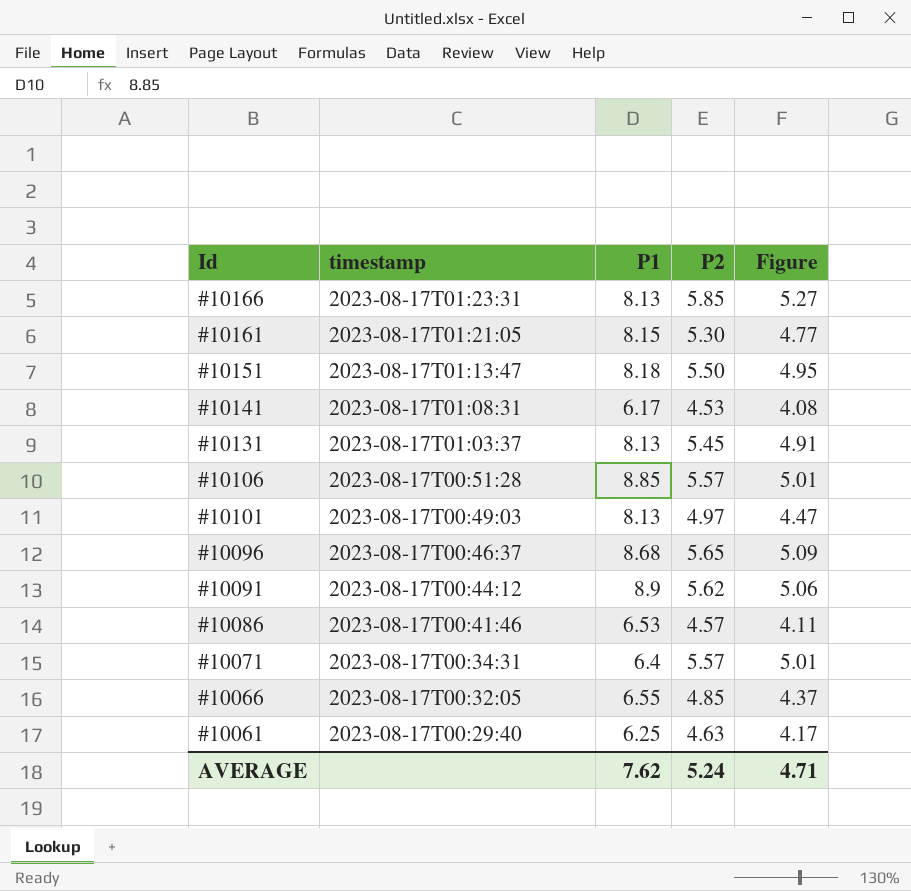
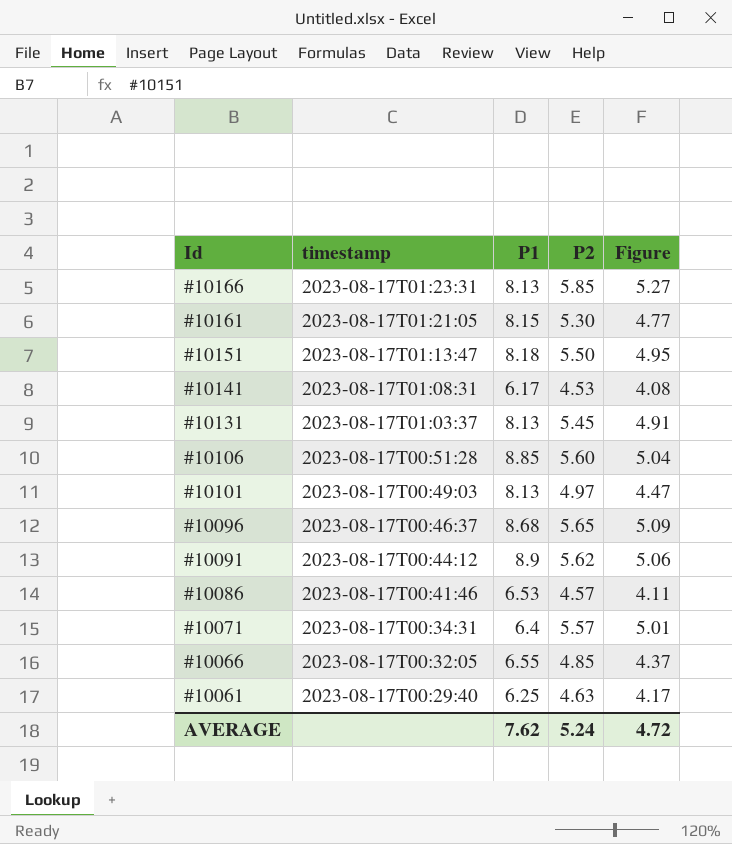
#10106 | P2: 5.57 -> 5.60
#10106 | Figure: 5.01 -> 5.04
AVERAGE | Figure: 4.71 -> 4.72

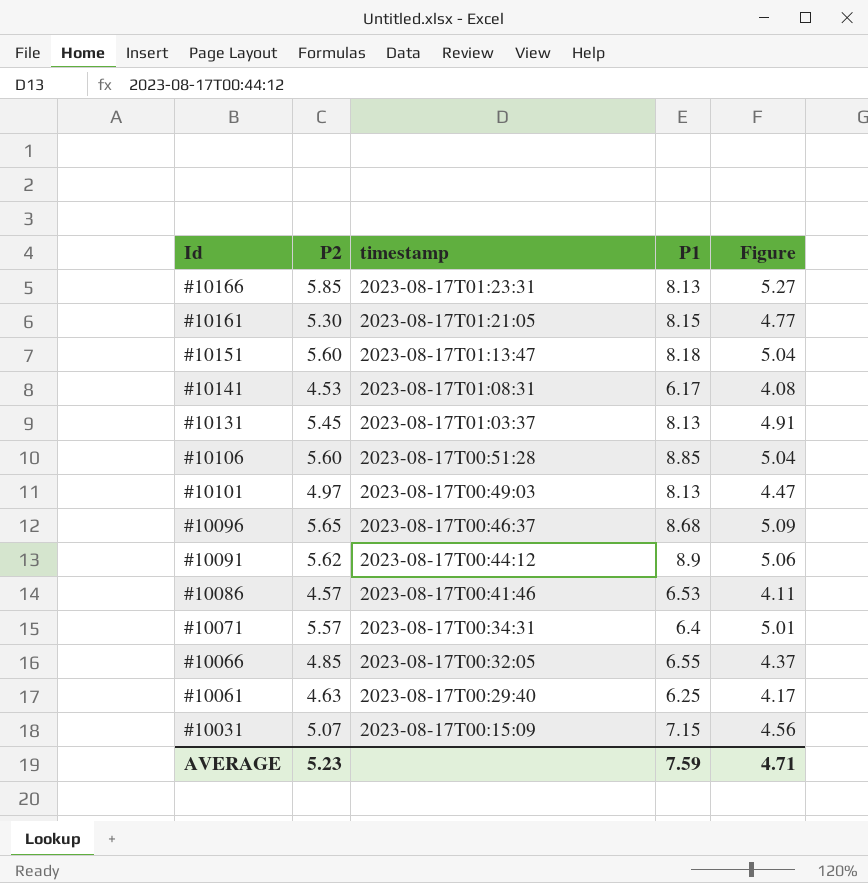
column P2 | position: 4 -> 2
#10151 | P2: 5.50 -> 5.60
#10151 | Figure: 4.95 -> 5.04
row #10031: none -> 5.07 | 2023-08-17T00:15:09 | 7.15 | 4.56
AVERAGE | P2: 5.24 -> 5.23
AVERAGE | P1: 7.62 -> 7.59
AVERAGE | Figure: 4.72 -> 4.71

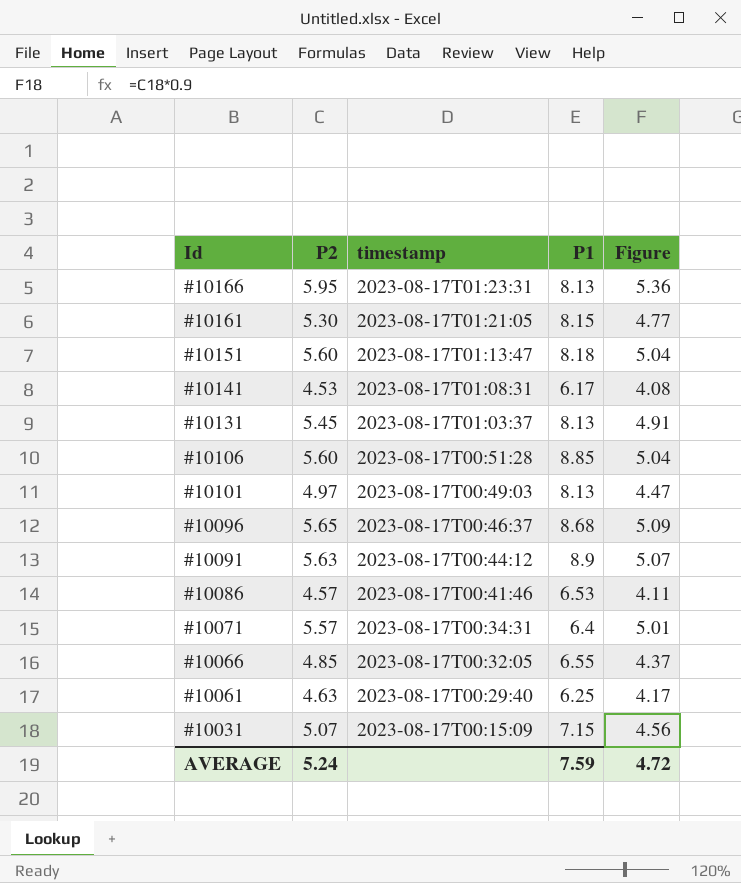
#10166 | P2: 5.85 -> 5.95
#10166 | Figure: 5.27 -> 5.36
#10091 | P2: 5.62 -> 5.63
#10091 | Figure: 5.06 -> 5.07
AVERAGE | P2: 5.23 -> 5.24
AVERAGE | Figure: 4.71 -> 4.72

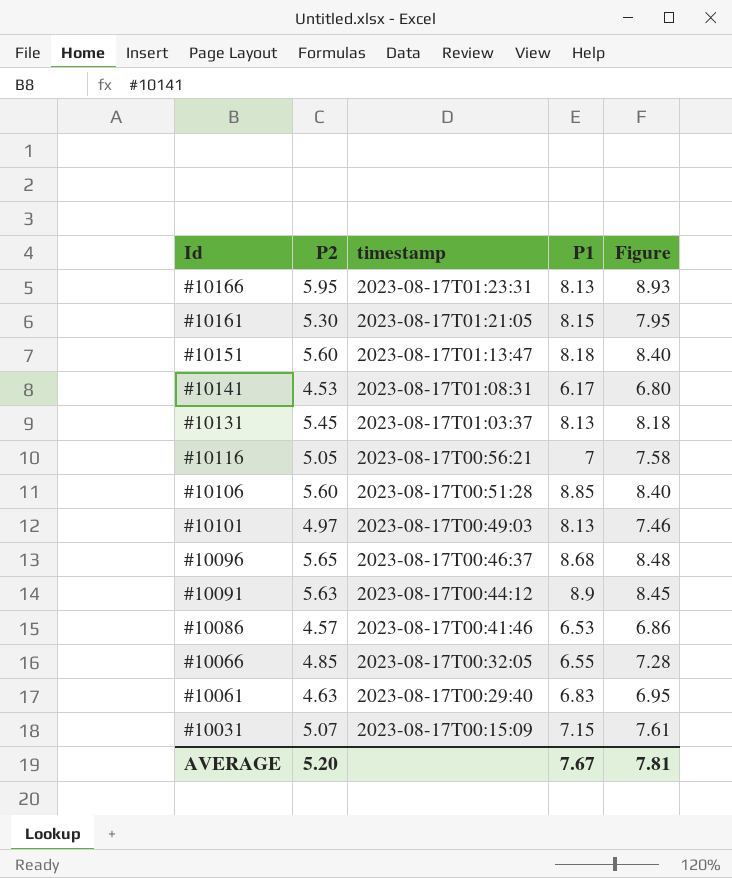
column Figure | formula: [P2] * 0.9 -> [P2] * 1.5
row #10071: 5.57 | 2023-08-17T00:34:31 | 6.4 | 5.01 -> none
row #10116: none -> 5.05 | 2023-08-17T00:56:21 | 7 | 7.58
#10061 | P1: 6.25 -> 6.83
AVERAGE | P2: 5.24 -> 5.20
AVERAGE | P1: 7.59 -> 7.67
AVERAGE | Figure: 4.72 -> 7.81

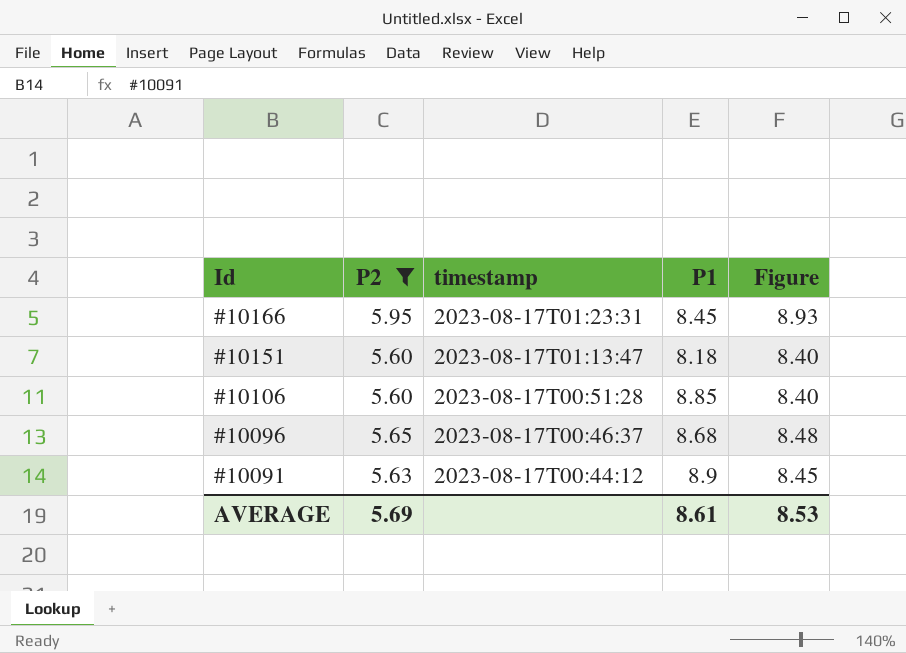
filter: none -> P2 >= 5.60
#10166 | P1: 8.13 -> 8.45
AVERAGE | P2: 5.20 -> 5.69
AVERAGE | P1: 7.67 -> 8.61
AVERAGE | Figure: 7.81 -> 8.53

